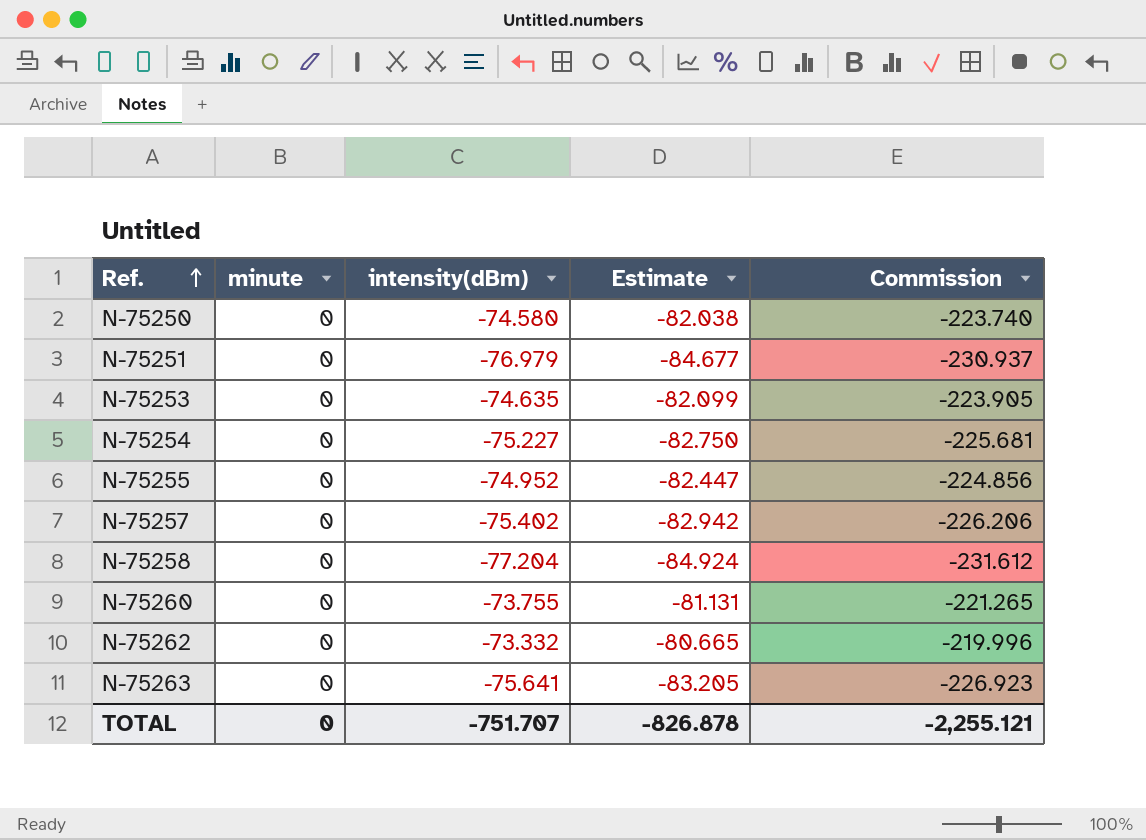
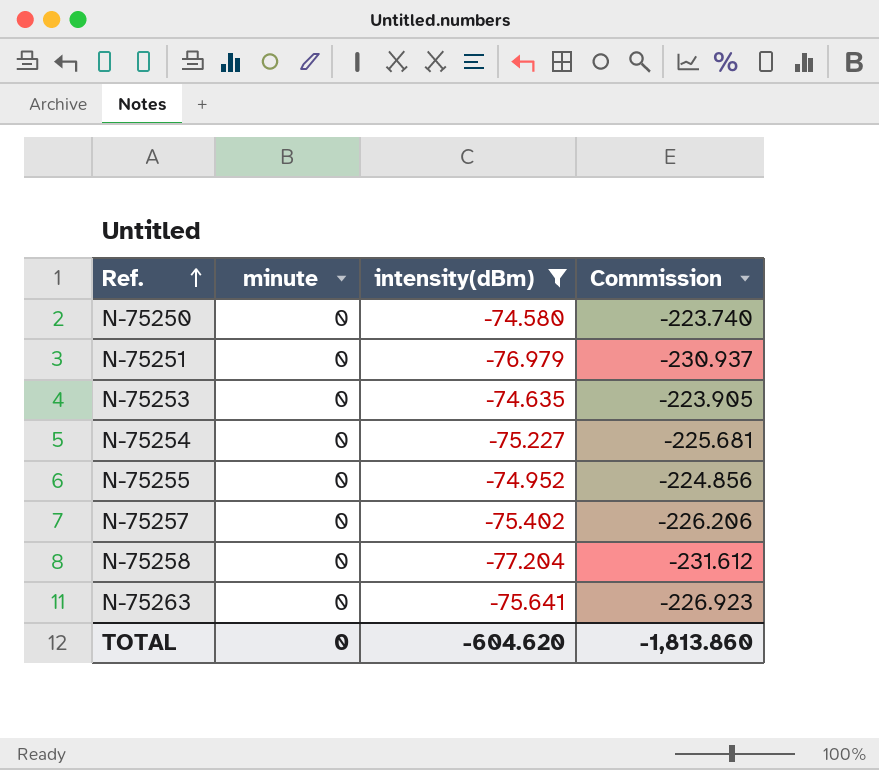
filter: none -> intensity(dBm) <= -74.580
column Estimate | formula: [intensity(dBm)] * 1.1 -> none
TOTAL | intensity(dBm): -751.707 -> -604.620
TOTAL | Commission: -2,255.121 -> -1,813.860

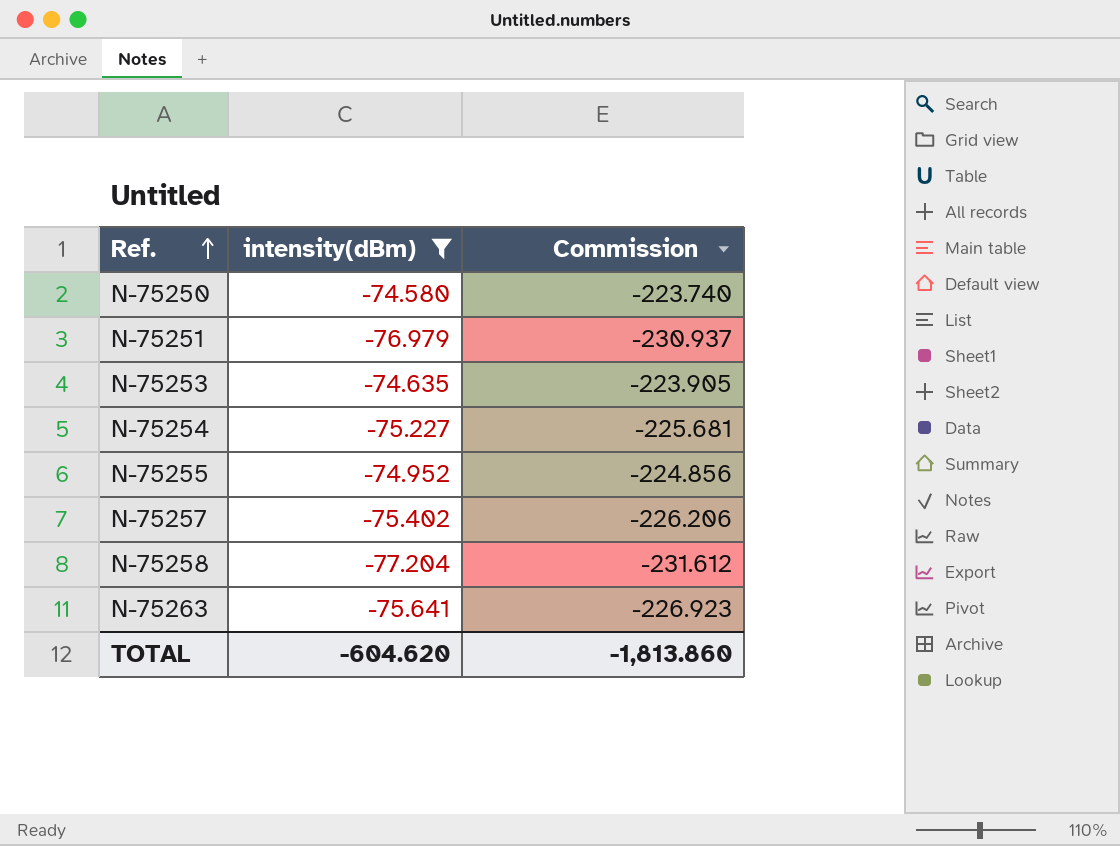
column minute | position: 2 -> none

